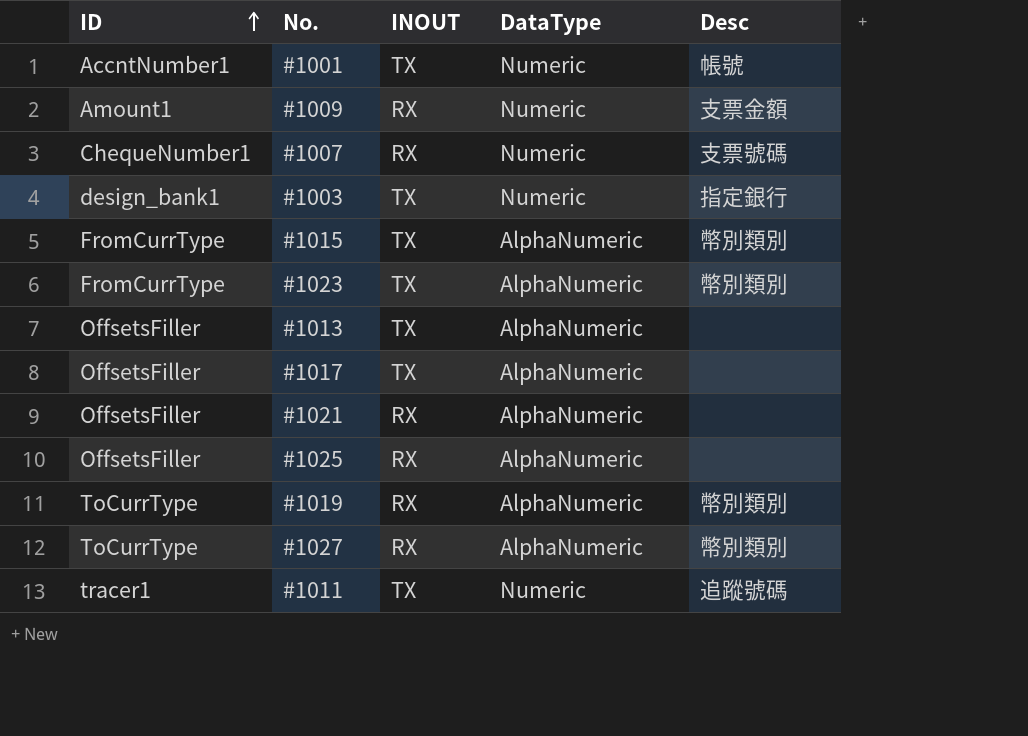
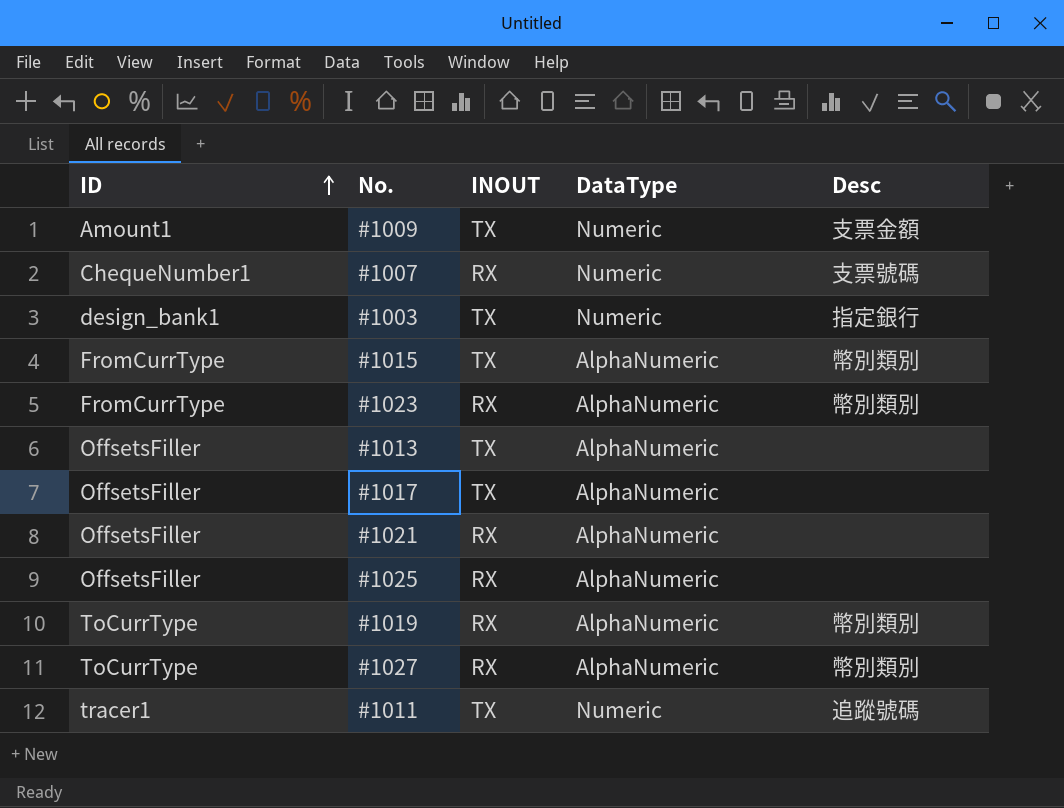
row #1001: AccntNumber1 | TX | Numeric | 帳號 -> none
#1009 | INOUT: RX -> TX
#1023 | INOUT: TX -> RX

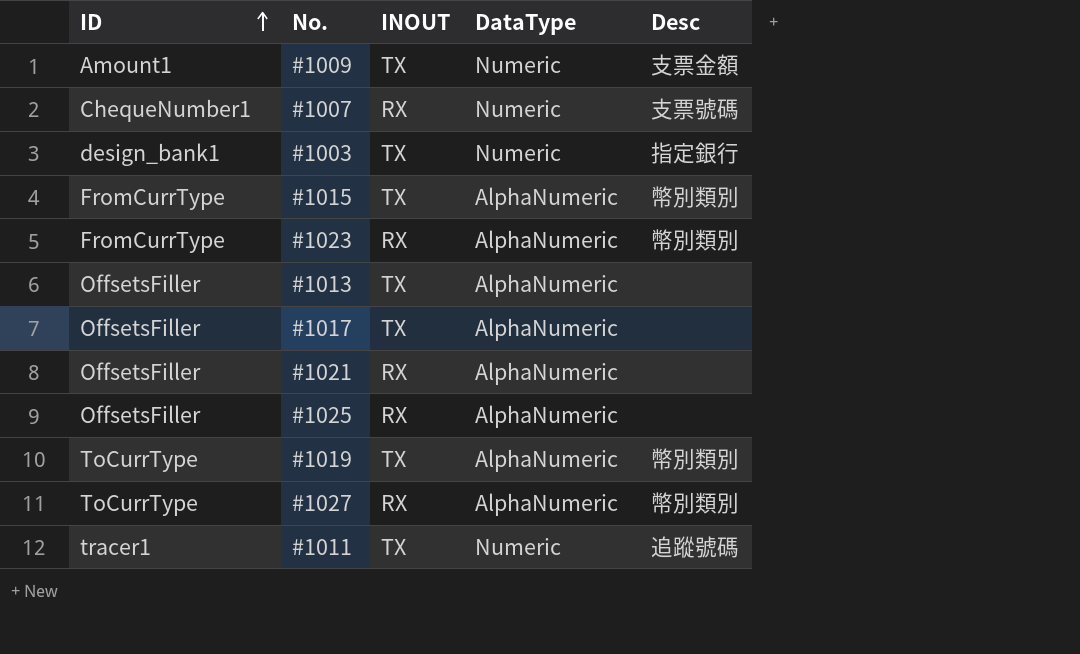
#1019 | INOUT: RX -> TX

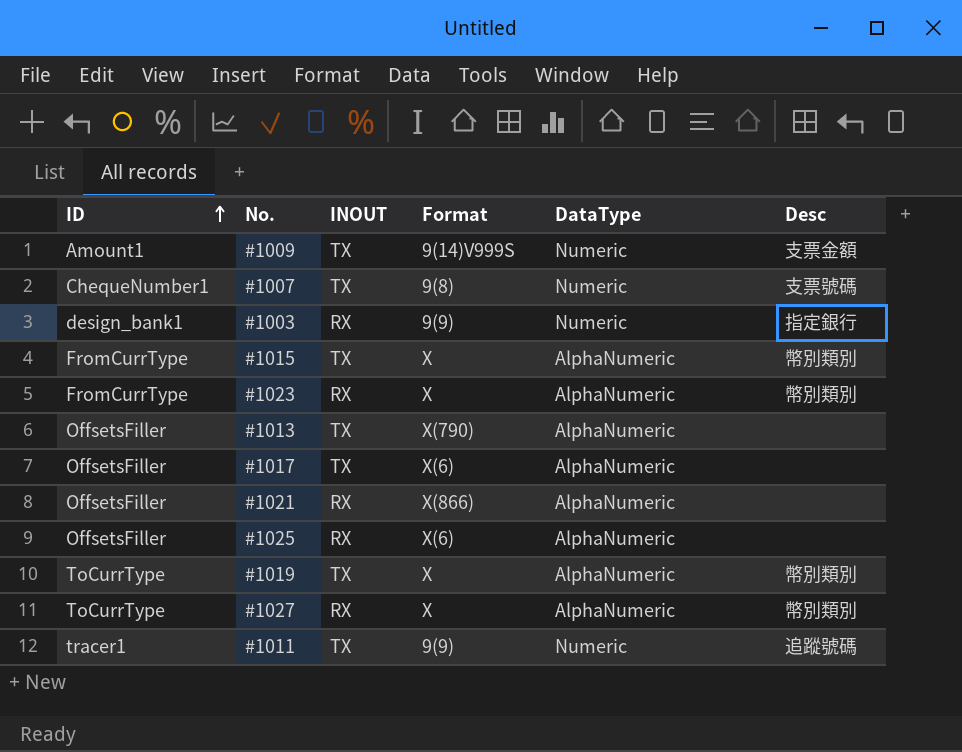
column Format | position: none -> 4
#1007 | INOUT: RX -> TX
#1003 | INOUT: TX -> RX

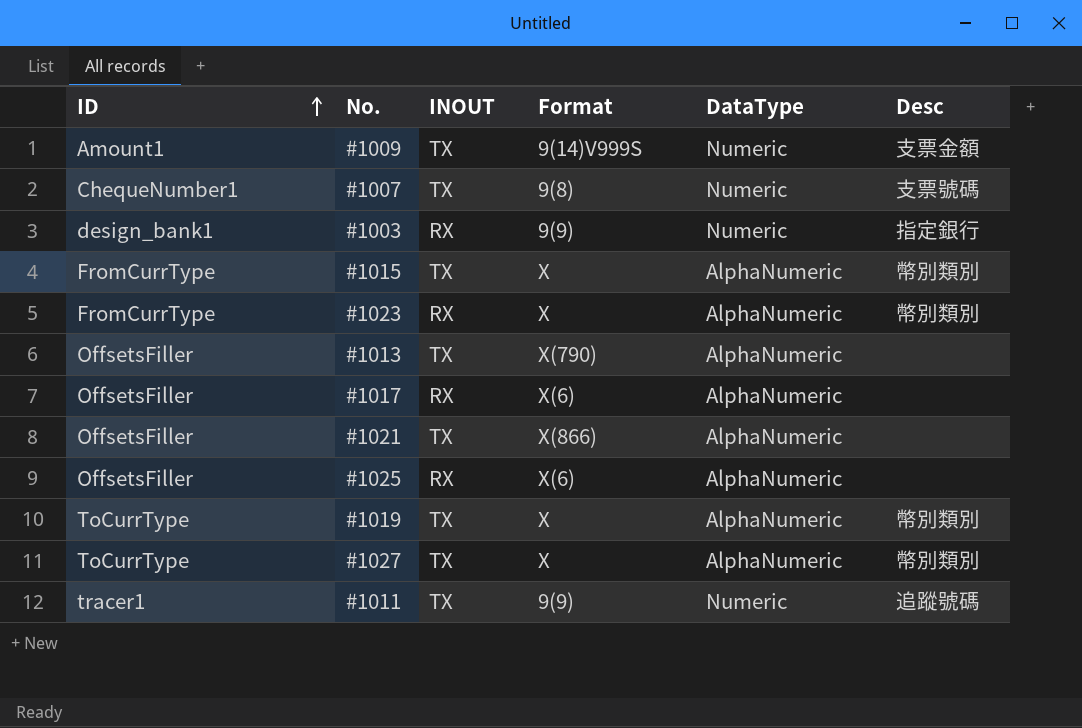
#1017 | INOUT: TX -> RX
#1021 | INOUT: RX -> TX
#1027 | INOUT: RX -> TX

